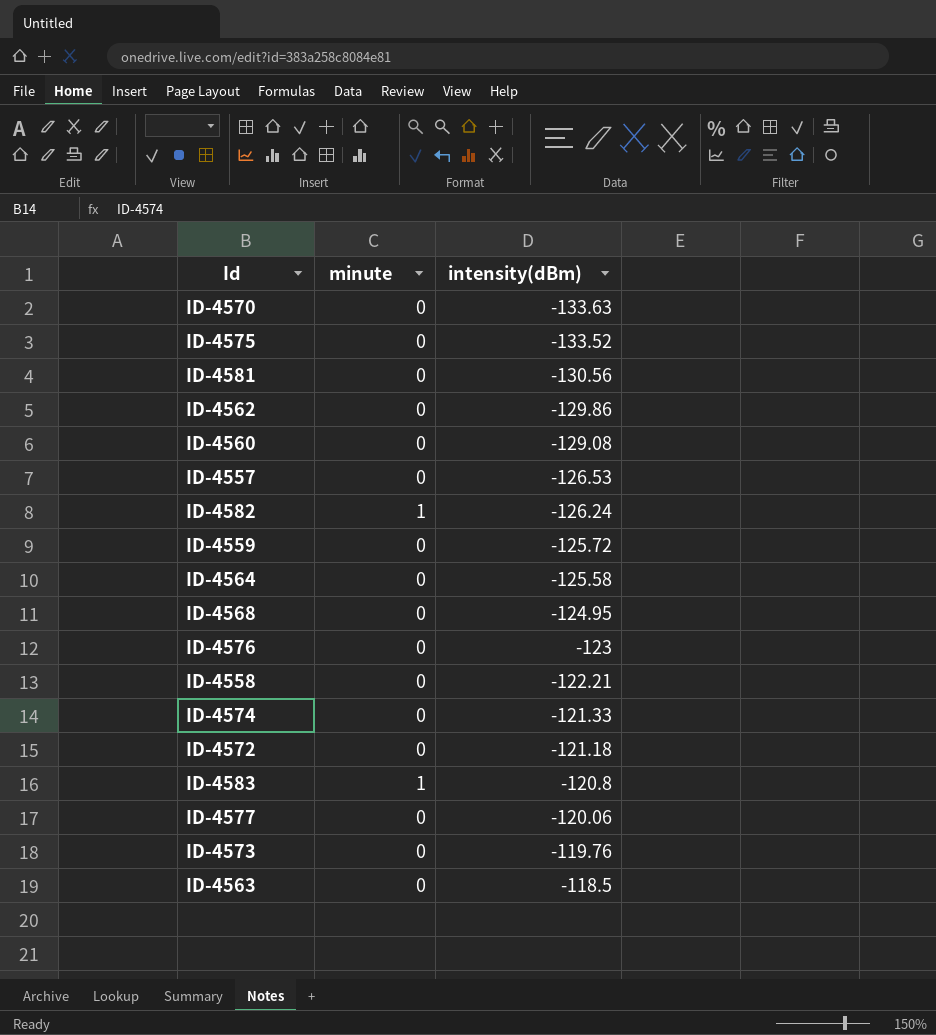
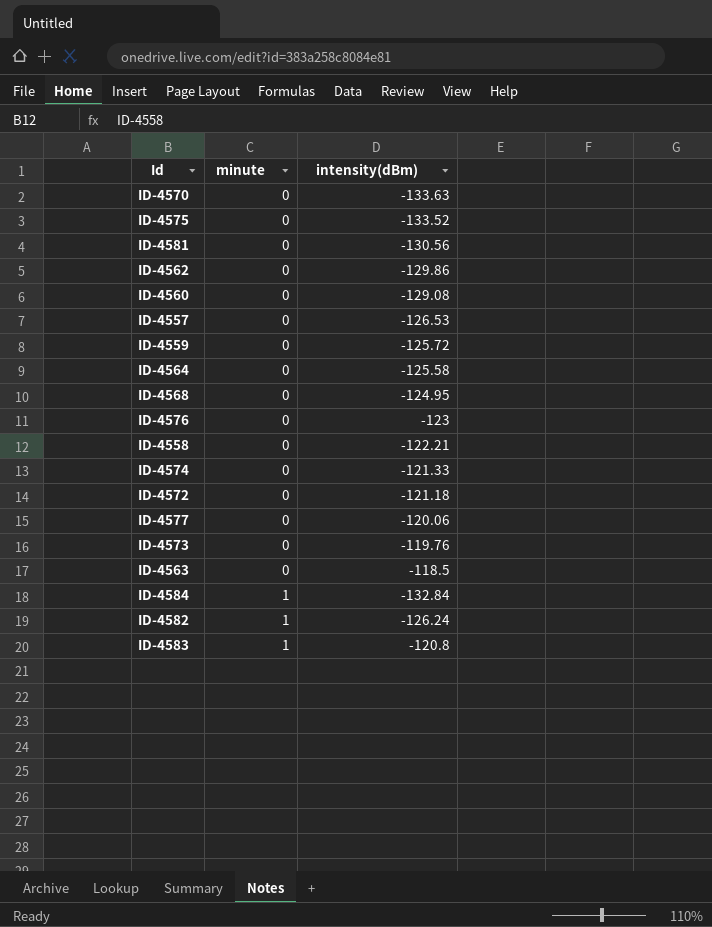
row order: intensity(dBm) ascending -> minute ascending
row ID-4584: none -> 1 | -132.84

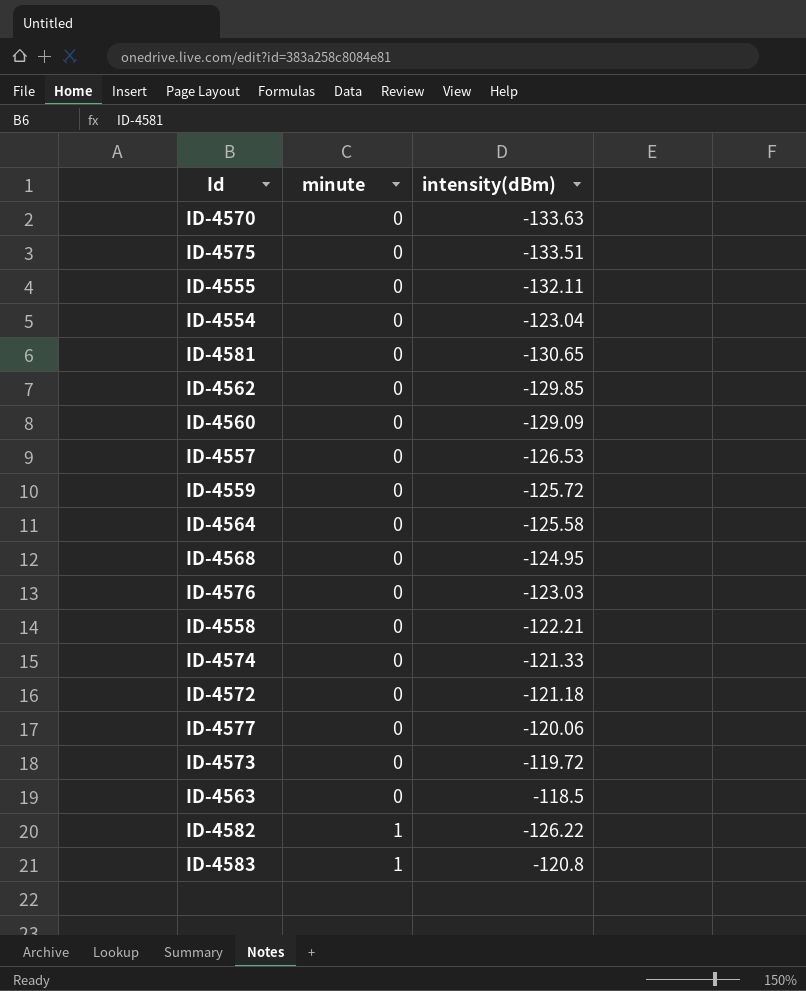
row ID-4584: 1 | -132.84 -> none
ID-4575 | intensity(dBm): -133.52 -> -133.51
row ID-4555: none -> 0 | -132.11
row ID-4554: none -> 0 | -123.04
ID-4581 | intensity(dBm): -130.56 -> -130.65
ID-4562 | intensity(dBm): -129.86 -> -129.85
ID-4560 | intensity(dBm): -129.08 -> -129.09
ID-4576 | intensity(dBm): -123 -> -123.03
ID-4573 | intensity(dBm): -119.76 -> -119.72
ID-4582 | intensity(dBm): -126.24 -> -126.22

